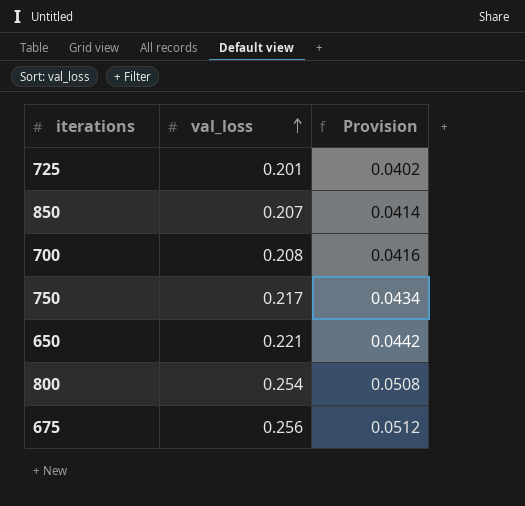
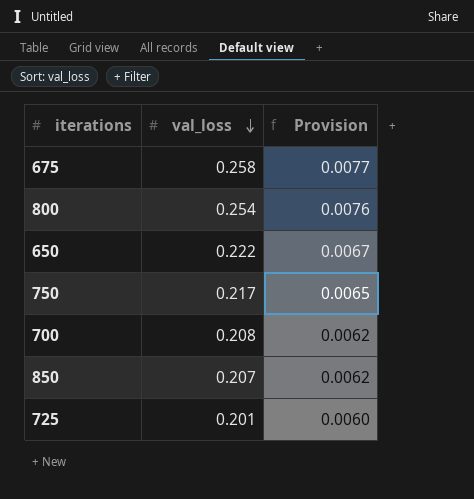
row order: val_loss ascending -> val_loss descending
column Provision | formula: [val_loss] * 0.2 -> [val_loss] * 0.03
675 | val_loss: 0.256 -> 0.258
650 | val_loss: 0.221 -> 0.222

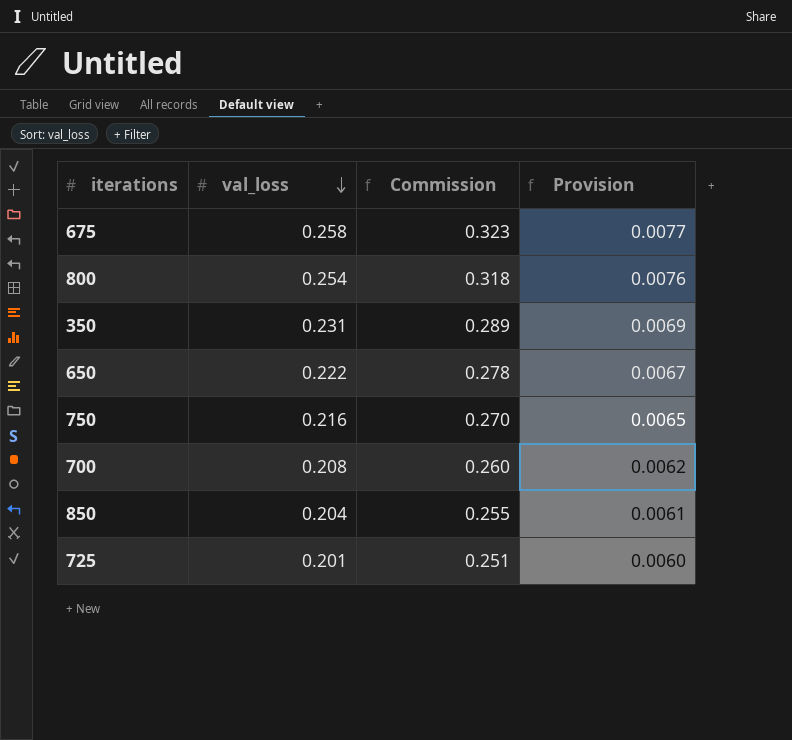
column Commission | formula: none -> [val_loss] * 1.25
row 350: none -> 0.231 | 0.289 | 0.0069
750 | val_loss: 0.217 -> 0.216
850 | val_loss: 0.207 -> 0.204
850 | Provision: 0.0062 -> 0.0061

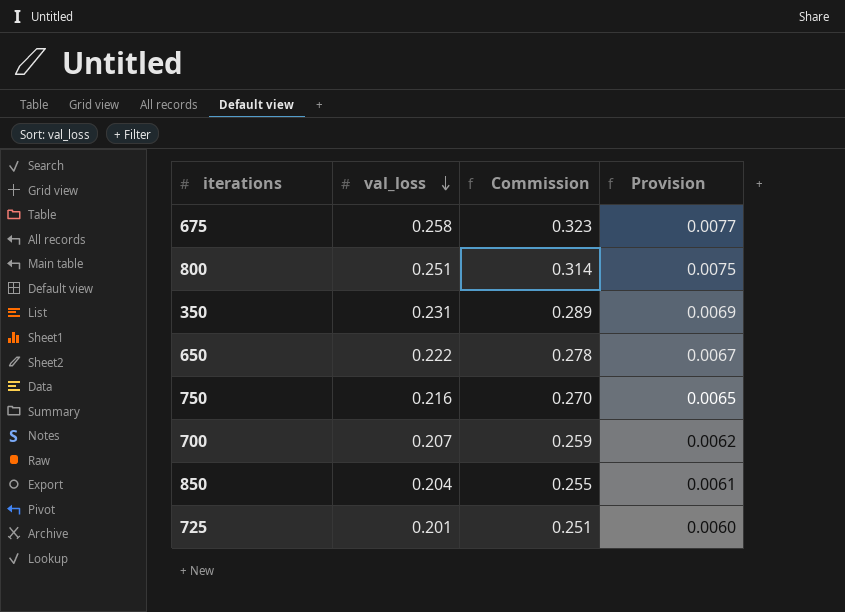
800 | val_loss: 0.254 -> 0.251
800 | Commission: 0.318 -> 0.314
800 | Provision: 0.0076 -> 0.0075
700 | val_loss: 0.208 -> 0.207
700 | Commission: 0.260 -> 0.259

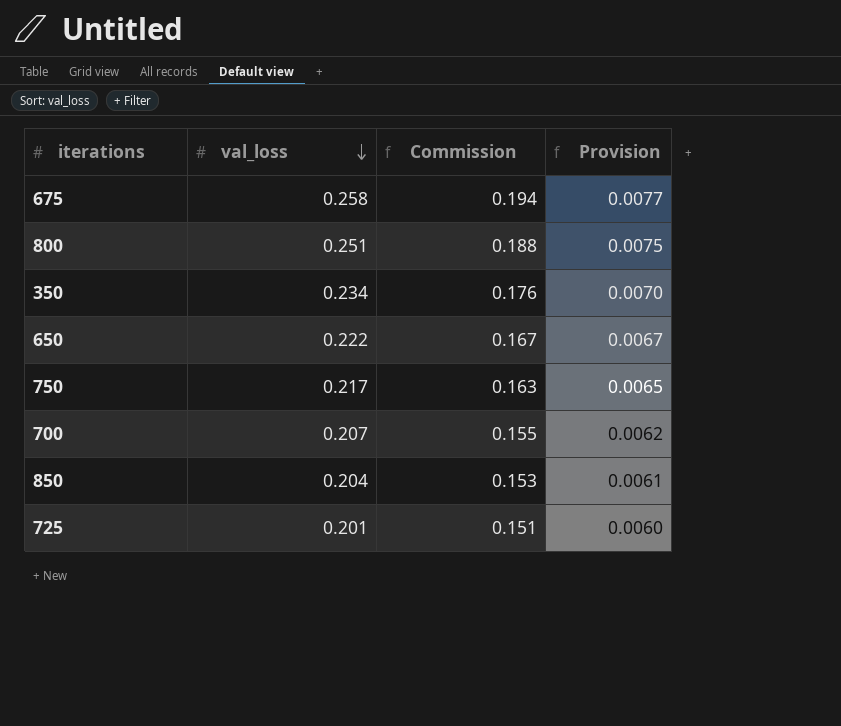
column Commission | formula: [val_loss] * 1.25 -> [val_loss] * 0.75
350 | val_loss: 0.231 -> 0.234
350 | Provision: 0.0069 -> 0.0070
750 | val_loss: 0.216 -> 0.217

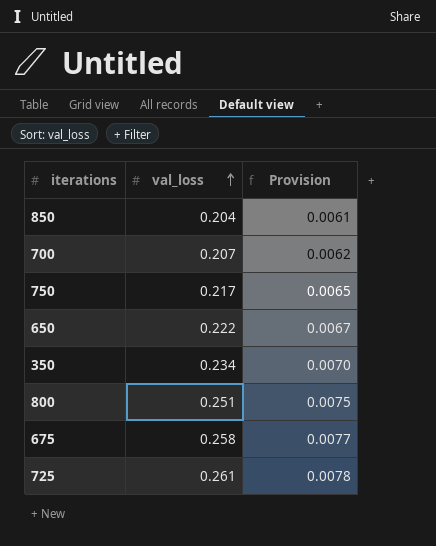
row order: val_loss descending -> val_loss ascending
column Commission | formula: [val_loss] * 0.75 -> none
725 | val_loss: 0.201 -> 0.261
725 | Provision: 0.0060 -> 0.0078

